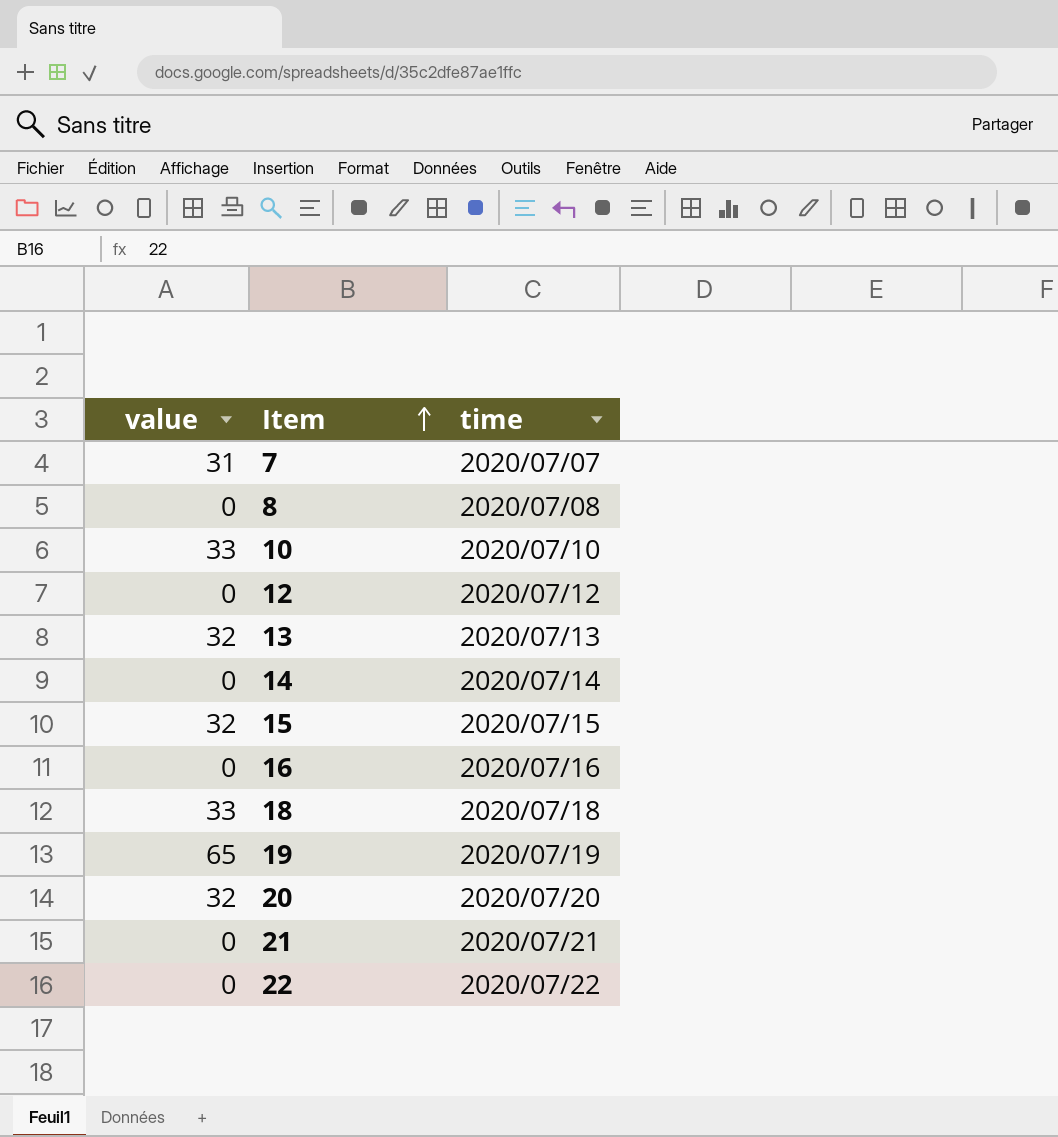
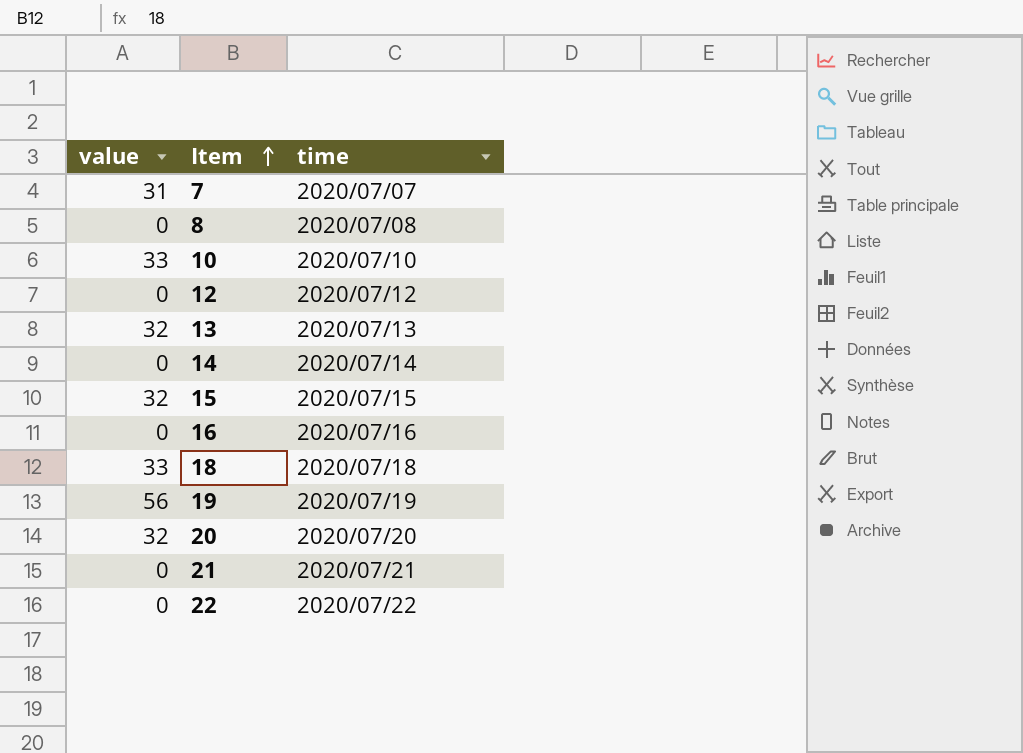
19 | value: 65 -> 56

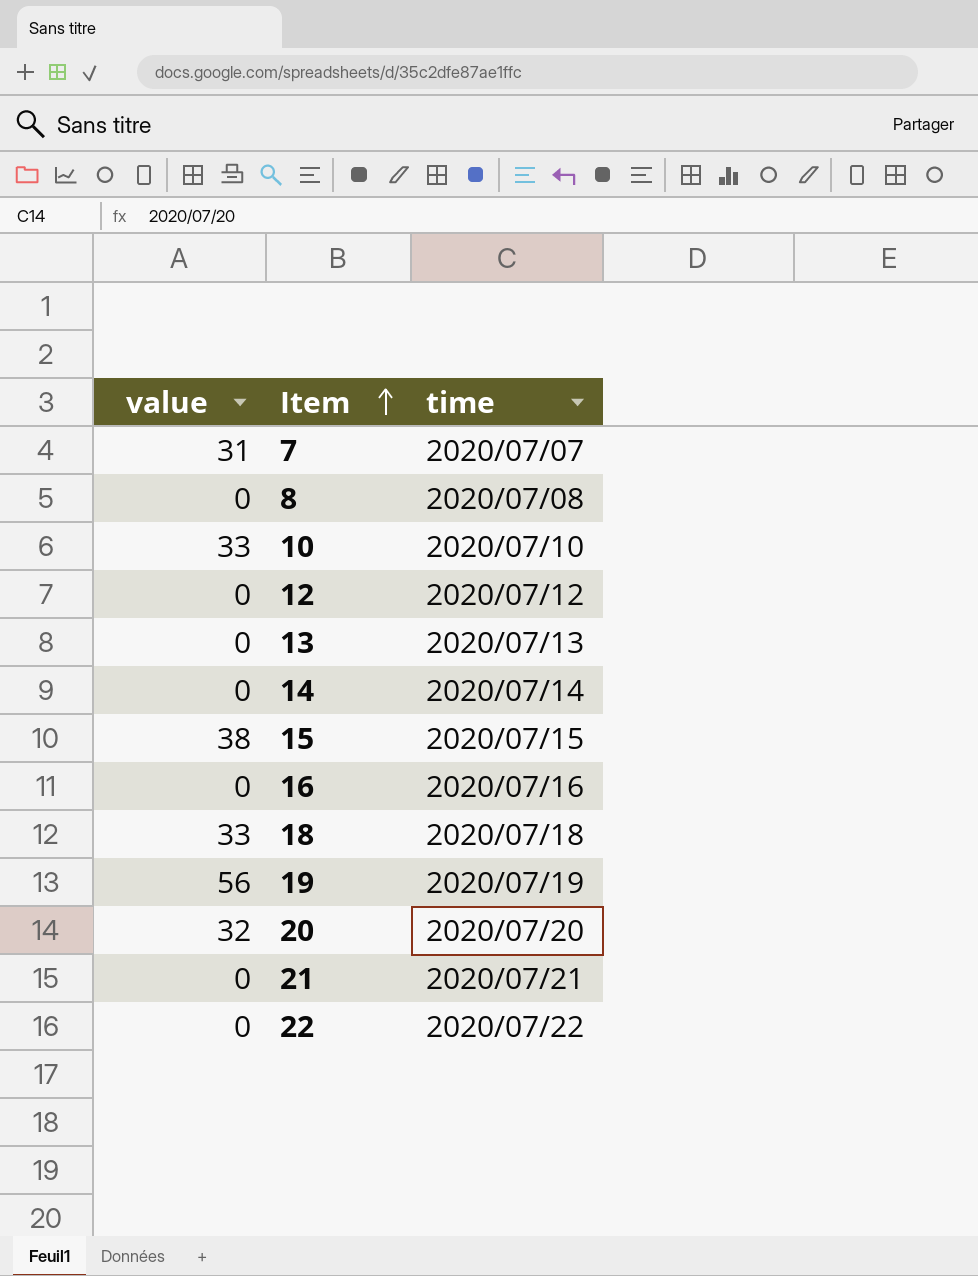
13 | value: 32 -> 0
15 | value: 32 -> 38

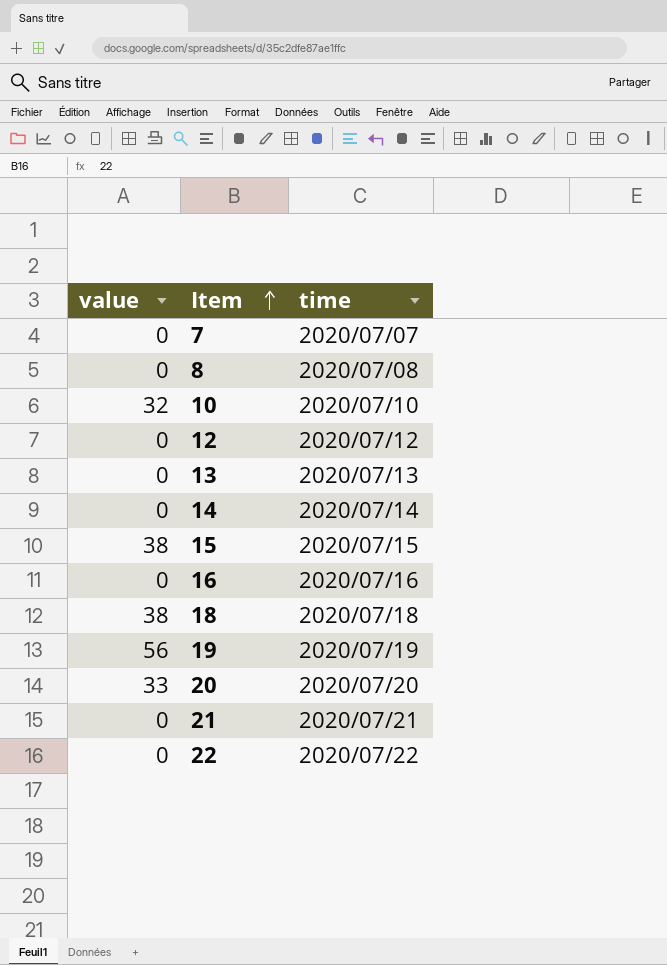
7 | value: 31 -> 0
10 | value: 33 -> 32
18 | value: 33 -> 38
20 | value: 32 -> 33

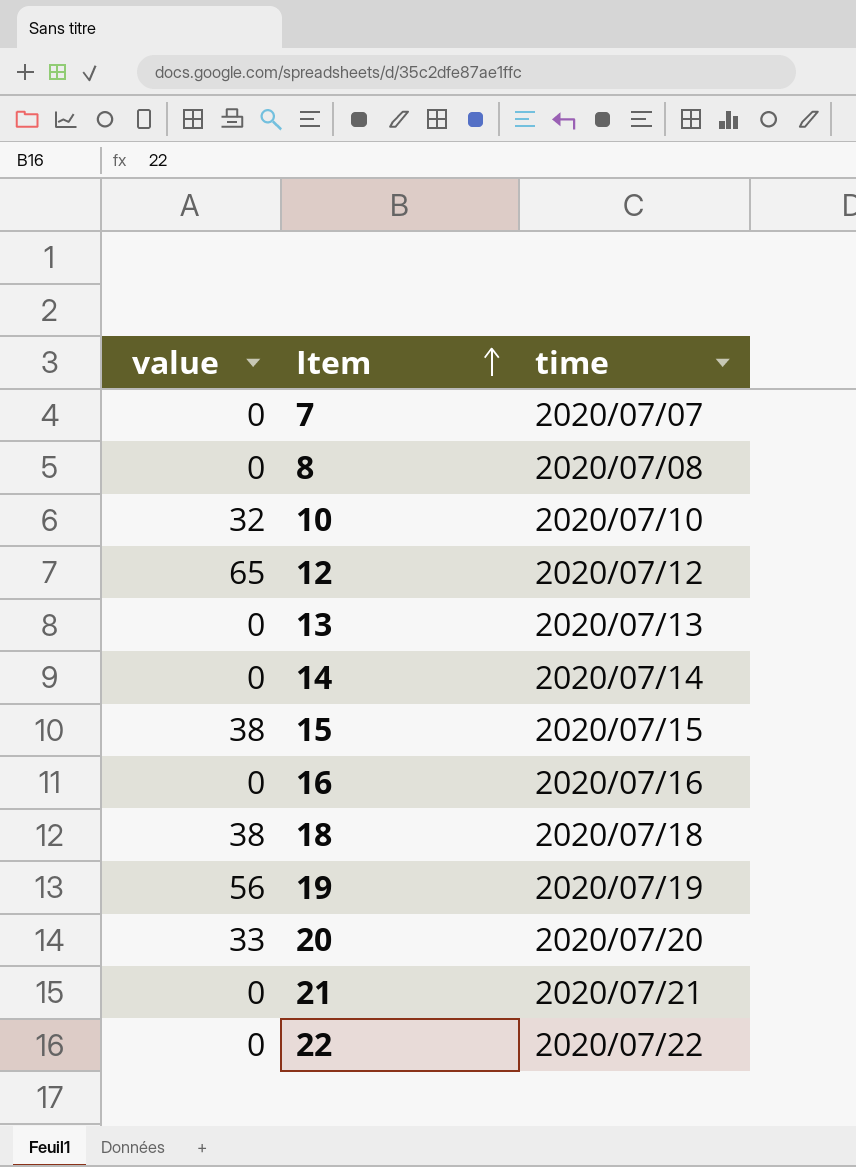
12 | value: 0 -> 65

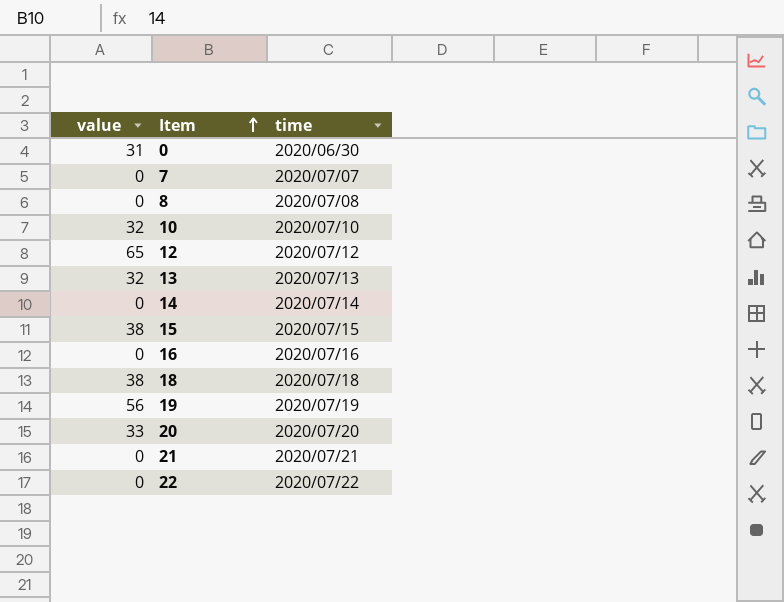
row 0: none -> 31 | 2020/06/30
13 | value: 0 -> 32

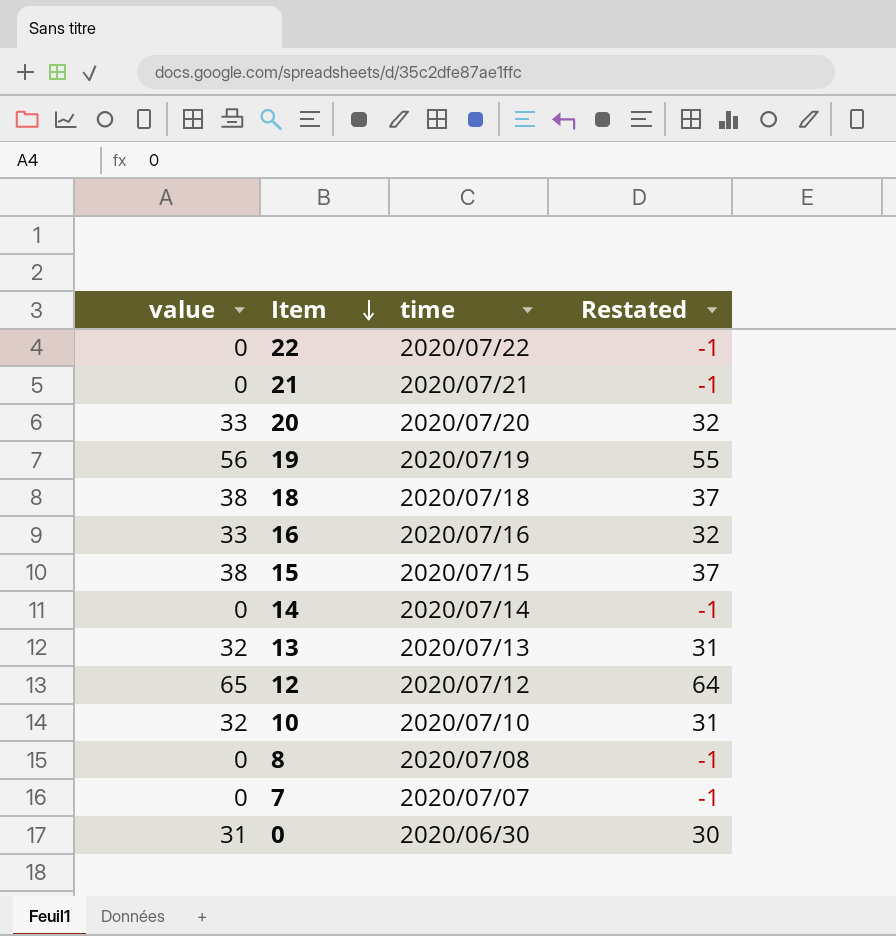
row order: Item ascending -> Item descending
column Restated | formula: none -> [value] - 1
16 | value: 0 -> 33

